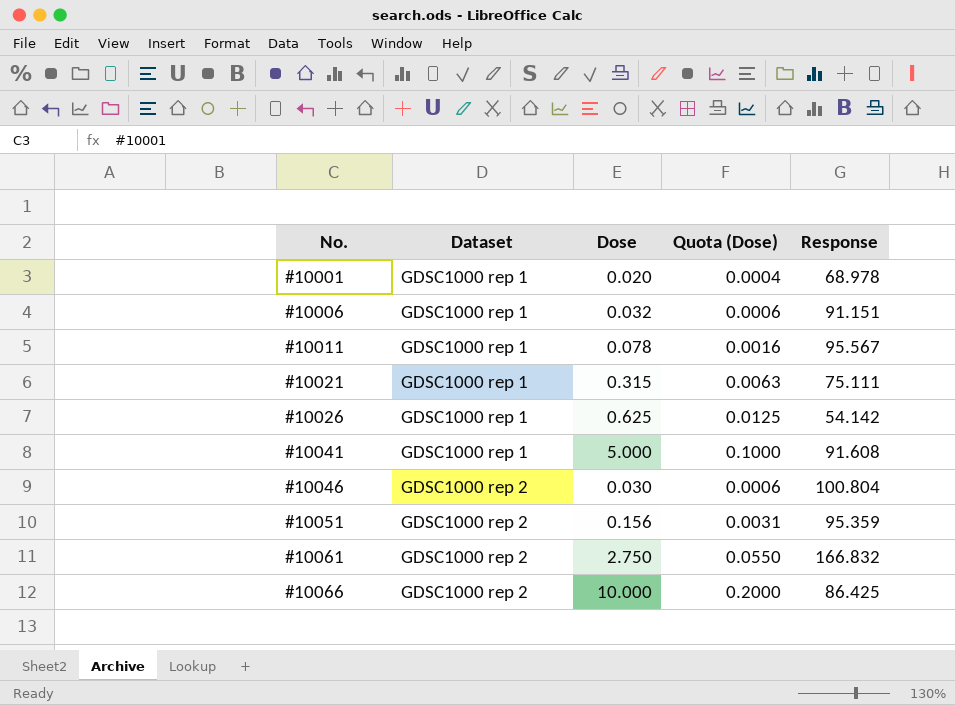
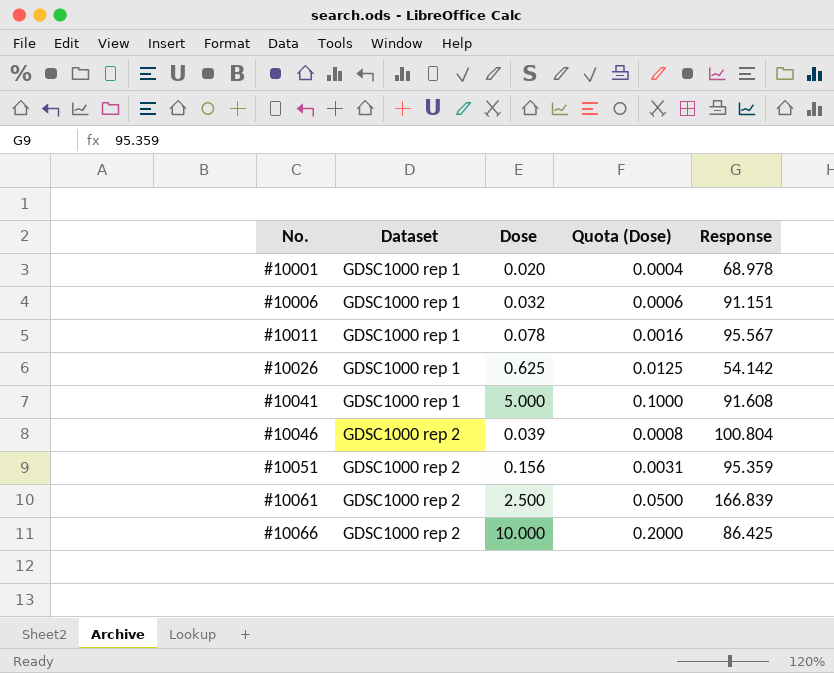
row #10021: GDSC1000 rep 1 | 0.315 | 0.0063 | 75.111 -> none
#10046 | Dose: 0.030 -> 0.039
#10046 | Quota (Dose): 0.0006 -> 0.0008
#10061 | Dose: 2.750 -> 2.500
#10061 | Quota (Dose): 0.0550 -> 0.0500
#10061 | Response: 166.832 -> 166.839

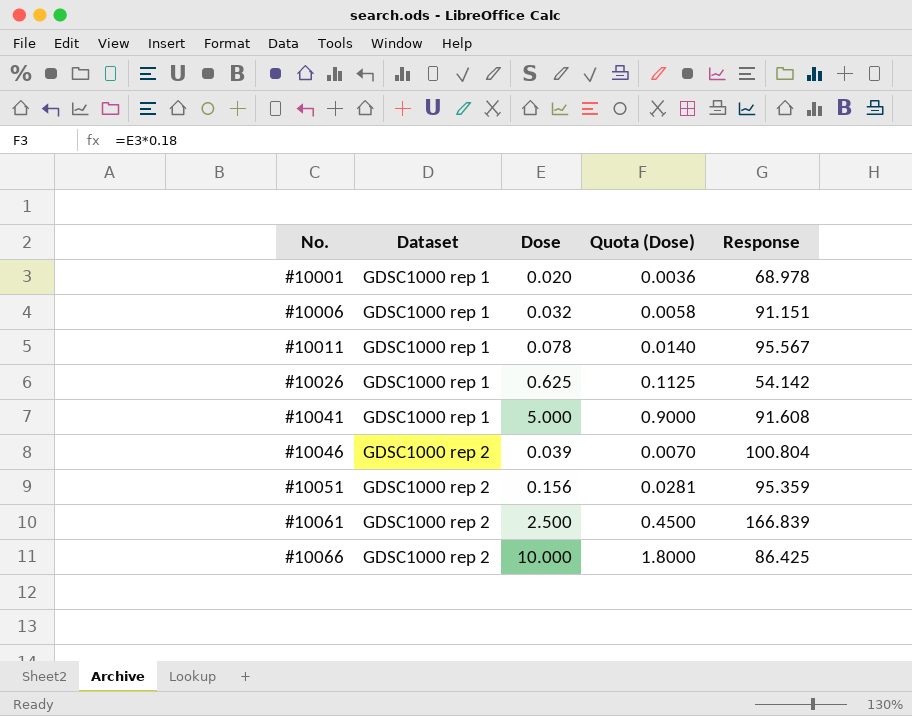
column Quota (Dose) | formula: [Dose] * 0.02 -> [Dose] * 0.18

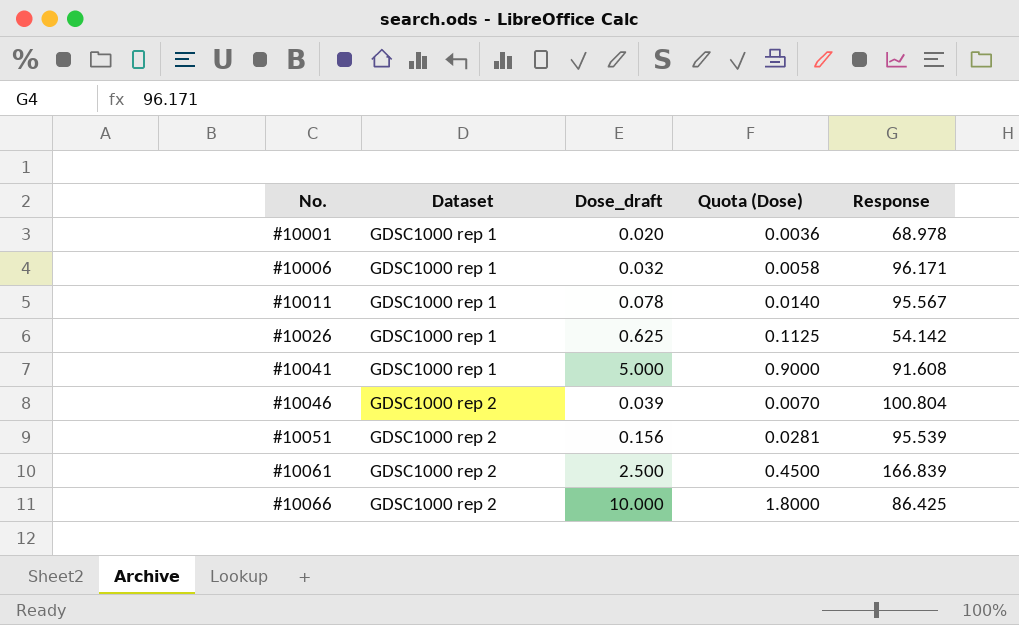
column name: Dose -> Dose_draft
#10006 | Response: 91.151 -> 96.171
#10051 | Response: 95.359 -> 95.539

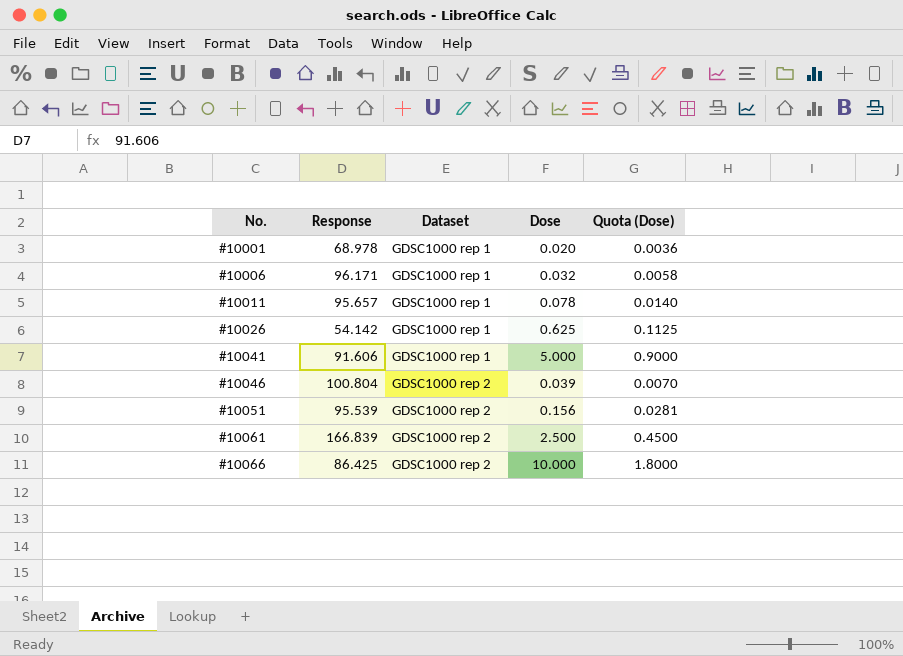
column Response | position: 5 -> 2
column name: Dose_draft -> Dose
#10011 | Response: 95.567 -> 95.657
#10041 | Response: 91.608 -> 91.606

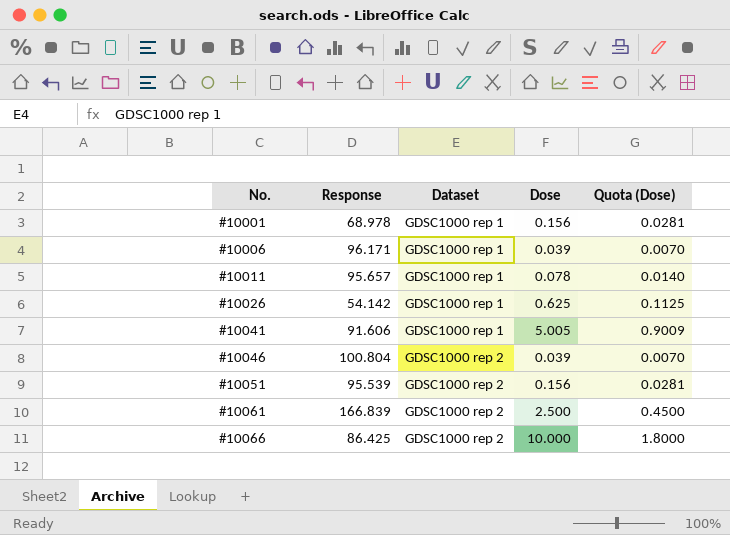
#10001 | Dose: 0.020 -> 0.156
#10001 | Quota (Dose): 0.0036 -> 0.0281
#10006 | Dose: 0.032 -> 0.039
#10006 | Quota (Dose): 0.0058 -> 0.0070
#10041 | Dose: 5.000 -> 5.005
#10041 | Quota (Dose): 0.9000 -> 0.9009

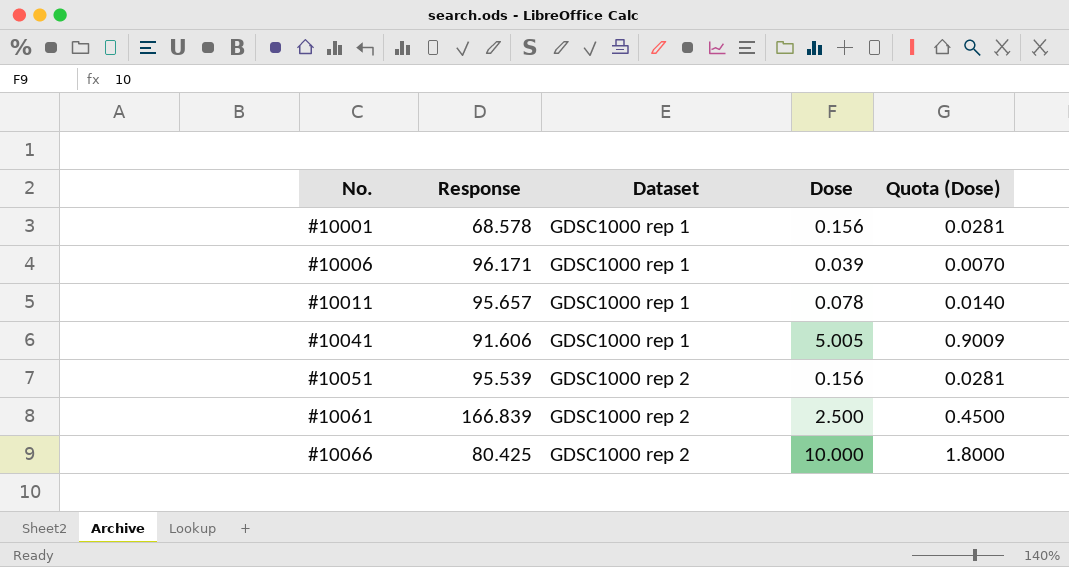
row #10026: 54.142 | GDSC1000 rep 1 | 0.625 | 0.1125 -> none
row #10046: 100.804 | GDSC1000 rep 2 | 0.039 | 0.0070 -> none
#10001 | Response: 68.978 -> 68.578
#10066 | Response: 86.425 -> 80.425

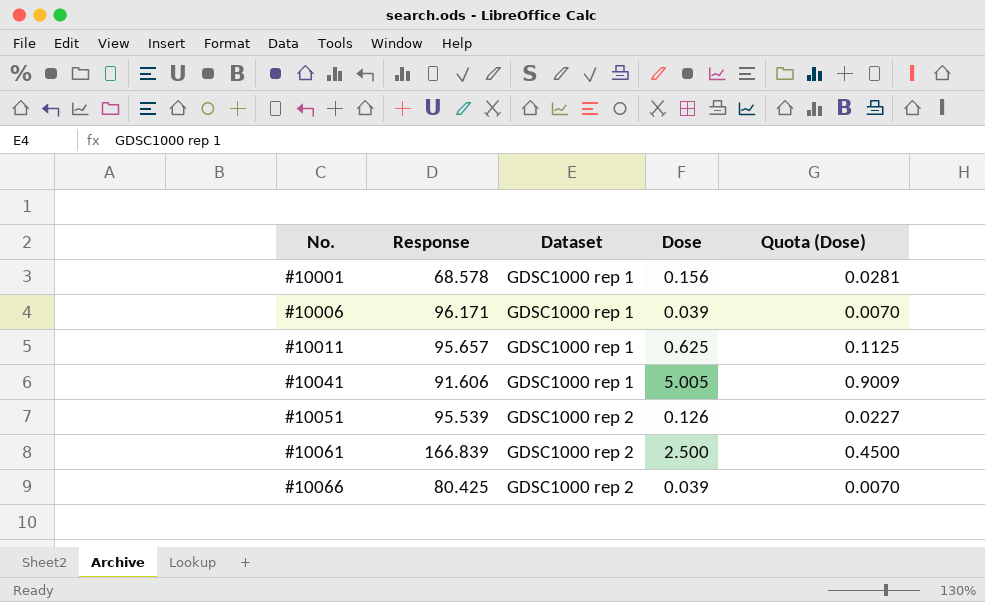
#10011 | Dose: 0.078 -> 0.625
#10011 | Quota (Dose): 0.0140 -> 0.1125
#10051 | Dose: 0.156 -> 0.126
#10051 | Quota (Dose): 0.0281 -> 0.0227
#10066 | Dose: 10.000 -> 0.039
#10066 | Quota (Dose): 1.8000 -> 0.0070

